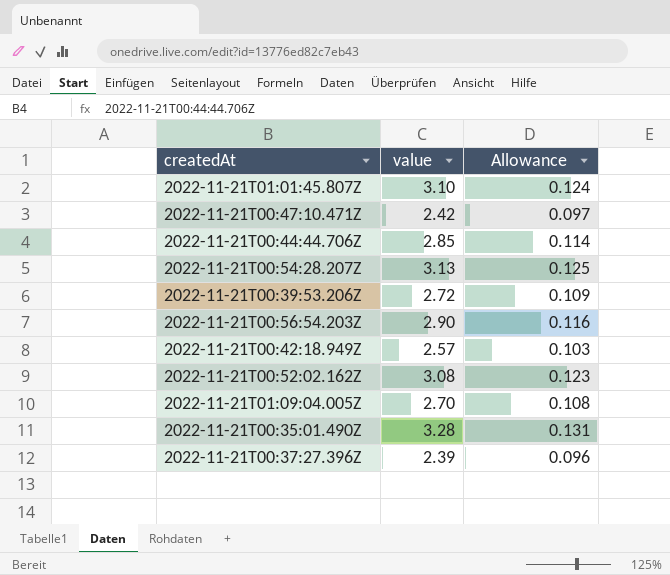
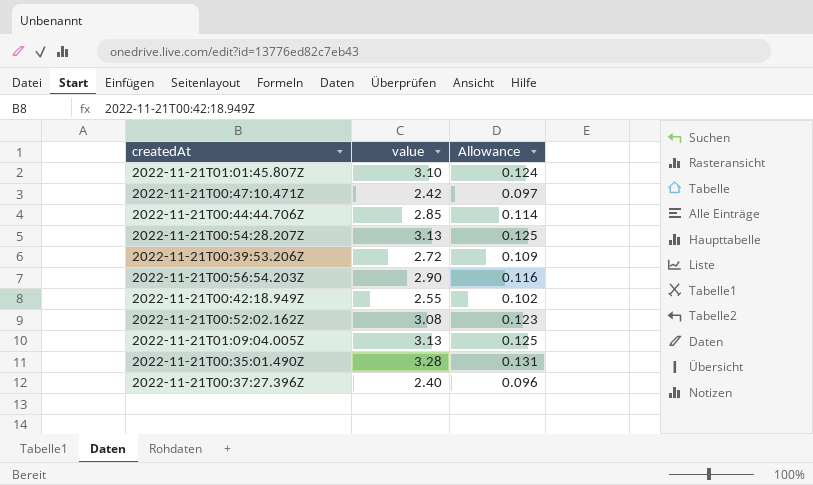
2022-11-21T00:42:18.949Z | value: 2.57 -> 2.55
2022-11-21T00:42:18.949Z | Allowance: 0.103 -> 0.102
2022-11-21T01:09:04.005Z | value: 2.70 -> 3.13
2022-11-21T01:09:04.005Z | Allowance: 0.108 -> 0.125
2022-11-21T00:37:27.396Z | value: 2.39 -> 2.40

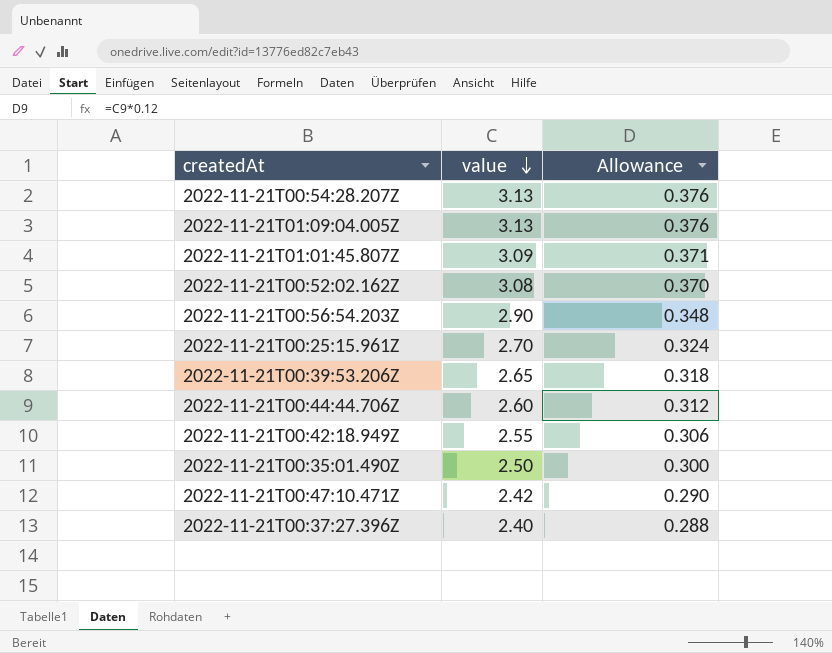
row order: none -> value descending
column Allowance | formula: [value] * 0.04 -> [value] * 0.12
2022-11-21T01:01:45.807Z | value: 3.10 -> 3.09
row 2022-11-21T00:25:15.961Z: none -> 2.70 | 0.324
2022-11-21T00:39:53.206Z | value: 2.72 -> 2.65
2022-11-21T00:44:44.706Z | value: 2.85 -> 2.60
2022-11-21T00:35:01.490Z | value: 3.28 -> 2.50

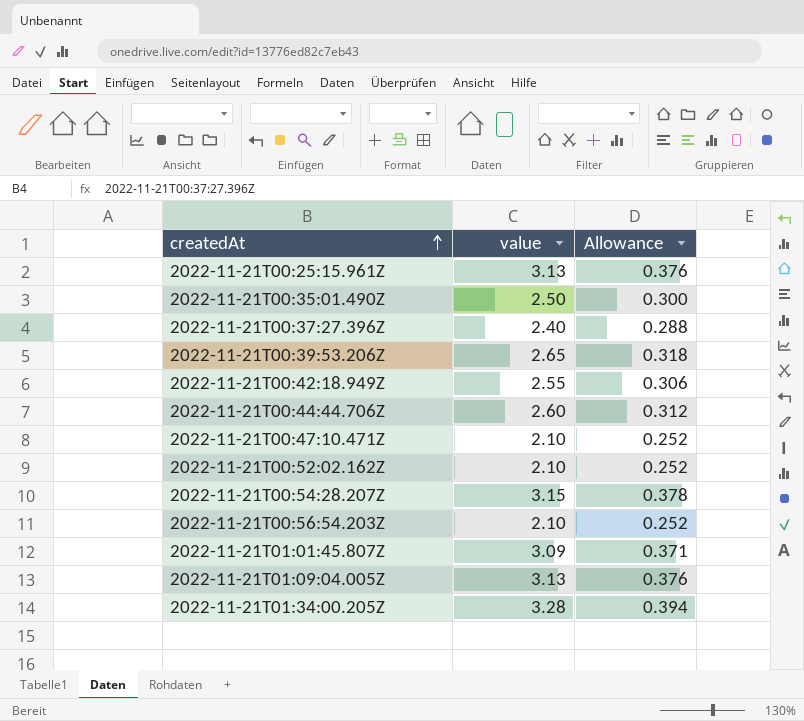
row order: value descending -> createdAt ascending
2022-11-21T00:25:15.961Z | value: 2.70 -> 3.13
2022-11-21T00:25:15.961Z | Allowance: 0.324 -> 0.376
2022-11-21T00:47:10.471Z | value: 2.42 -> 2.10
2022-11-21T00:47:10.471Z | Allowance: 0.290 -> 0.252
2022-11-21T00:52:02.162Z | value: 3.08 -> 2.10
2022-11-21T00:52:02.162Z | Allowance: 0.370 -> 0.252
2022-11-21T00:54:28.207Z | value: 3.13 -> 3.15
2022-11-21T00:54:28.207Z | Allowance: 0.376 -> 0.378
2022-11-21T00:56:54.203Z | value: 2.90 -> 2.10
2022-11-21T00:56:54.203Z | Allowance: 0.348 -> 0.252
row 2022-11-21T01:34:00.205Z: none -> 3.28 | 0.394

